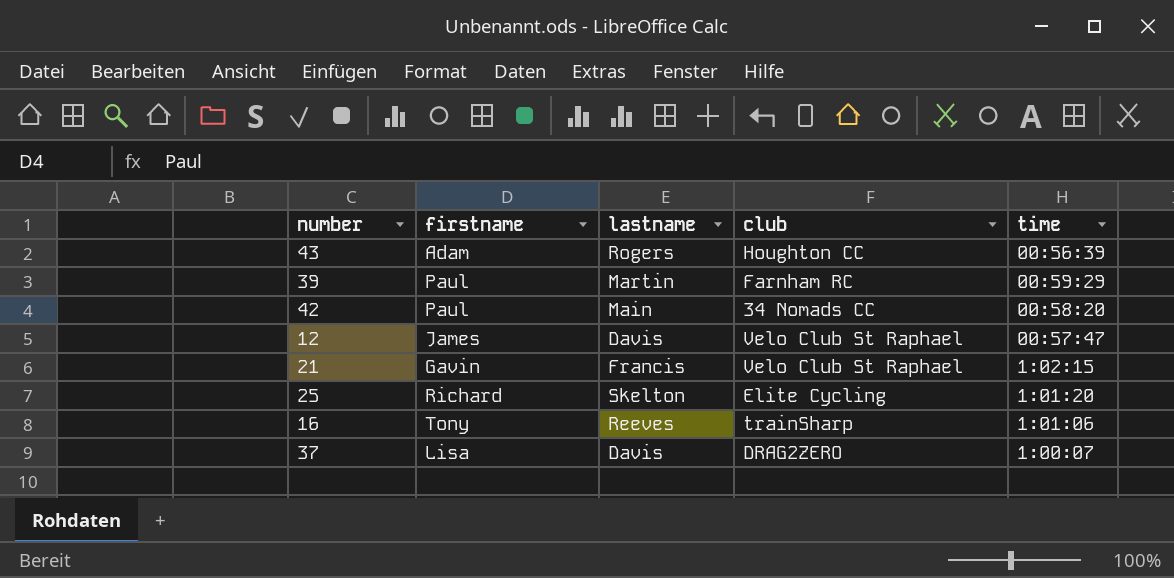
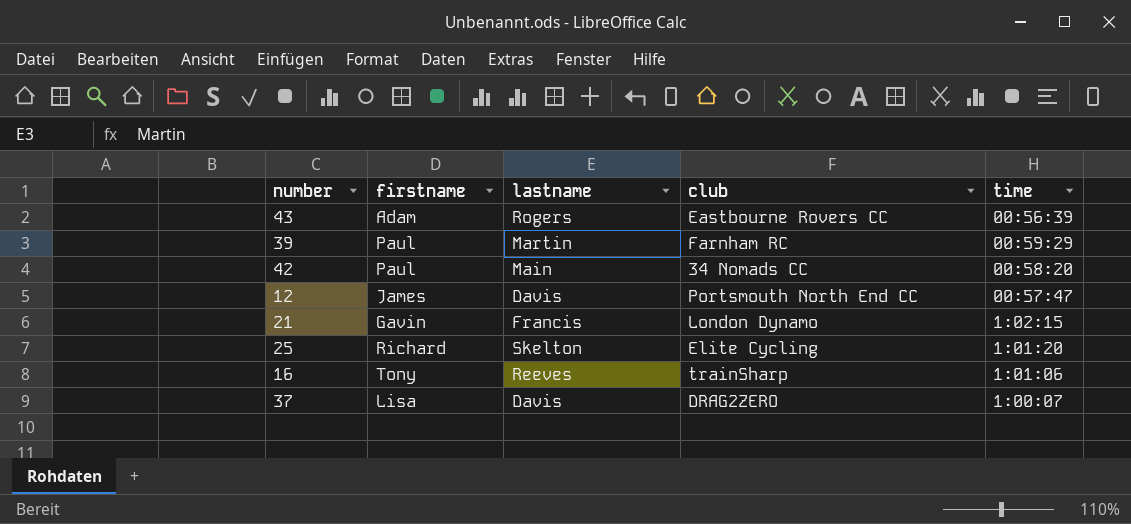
43 | club: Houghton CC -> Eastbourne Rovers CC
12 | club: Velo Club St Raphael -> Portsmouth North End CC
21 | club: Velo Club St Raphael -> London Dynamo

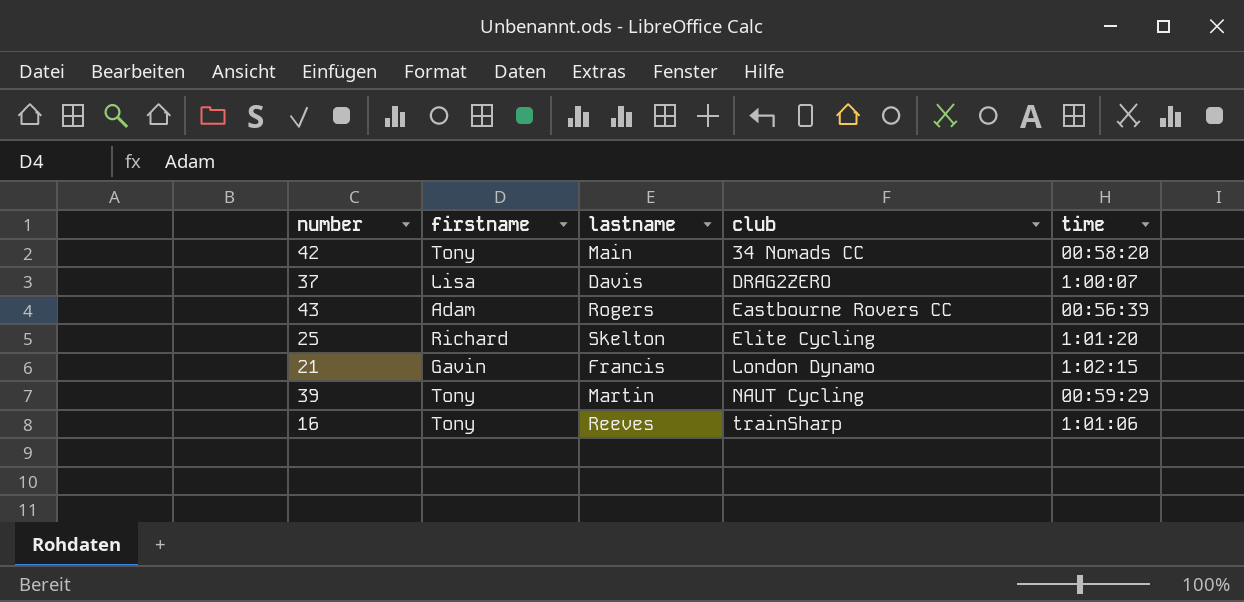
row order: none -> club ascending
row 12: James | Davis | Portsmouth North End CC | 00:57:47 -> none
42 | firstname: Paul -> Tony
39 | firstname: Paul -> Tony
39 | club: Farnham RC -> NAUT Cycling

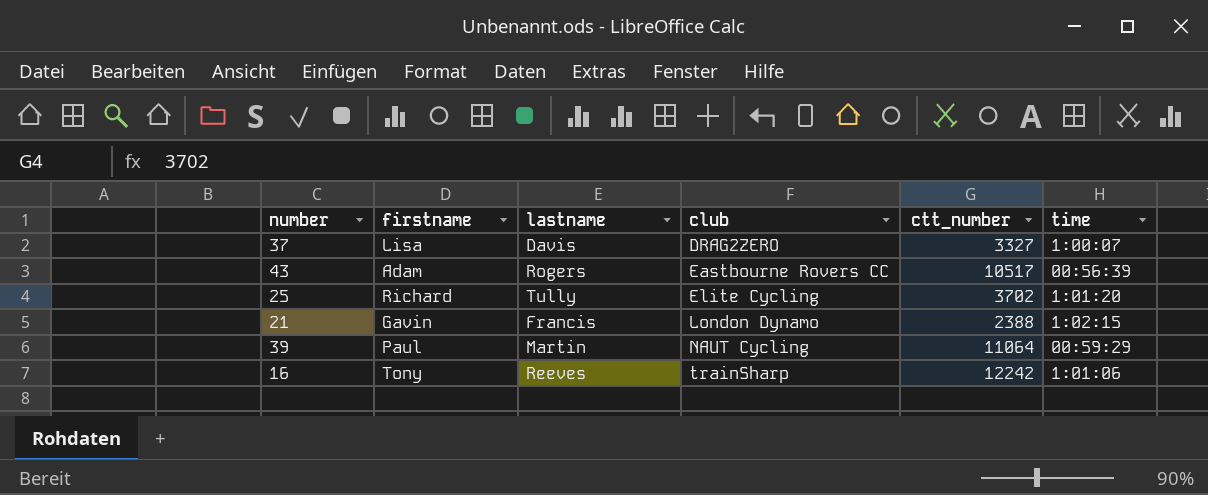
column ctt_number | position: none -> 5
row 42: Tony | Main | 34 Nomads CC | 00:58:20 -> none
25 | lastname: Skelton -> Tully
39 | firstname: Tony -> Paul

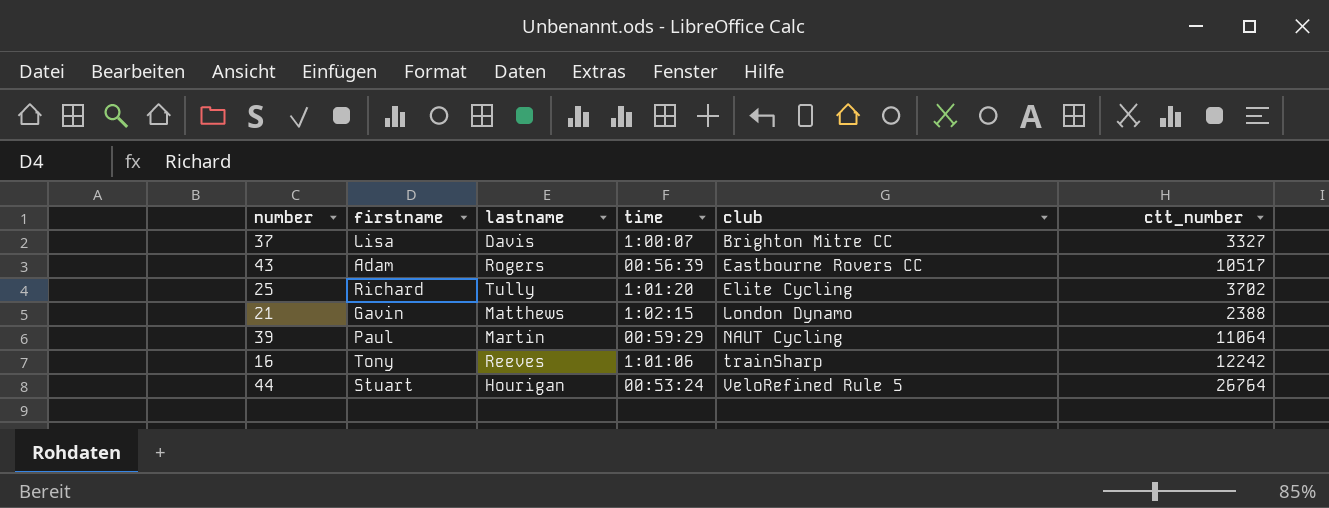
column time | position: 6 -> 4
37 | club: DRAG2ZERO -> Brighton Mitre CC
21 | lastname: Francis -> Matthews
row 44: none -> Stuart | Hourigan | 00:53:24 | VeloRefined Rule 5 | 26764

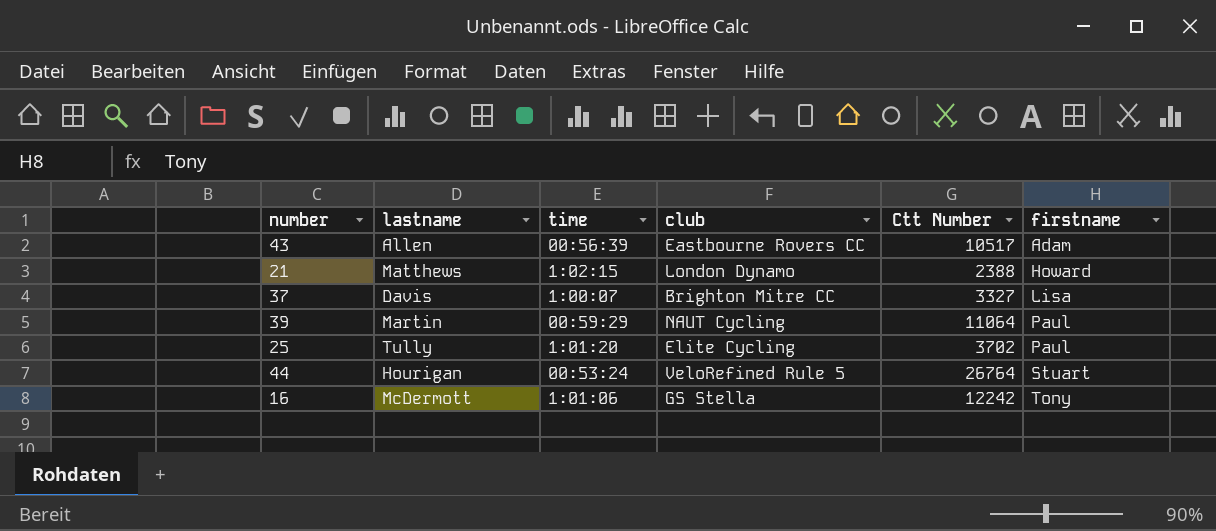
row order: club ascending -> firstname ascending
column name: ctt_number -> Ctt Number
column firstname | position: 2 -> 6
43 | lastname: Rogers -> Allen
21 | firstname: Gavin -> Howard
25 | firstname: Richard -> Paul
16 | lastname: Reeves -> McDermott
16 | club: trainSharp -> GS Stella

